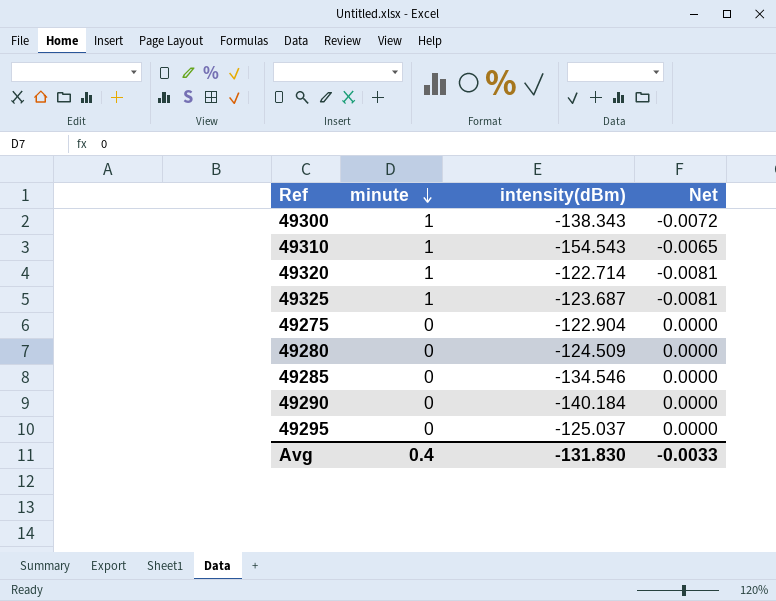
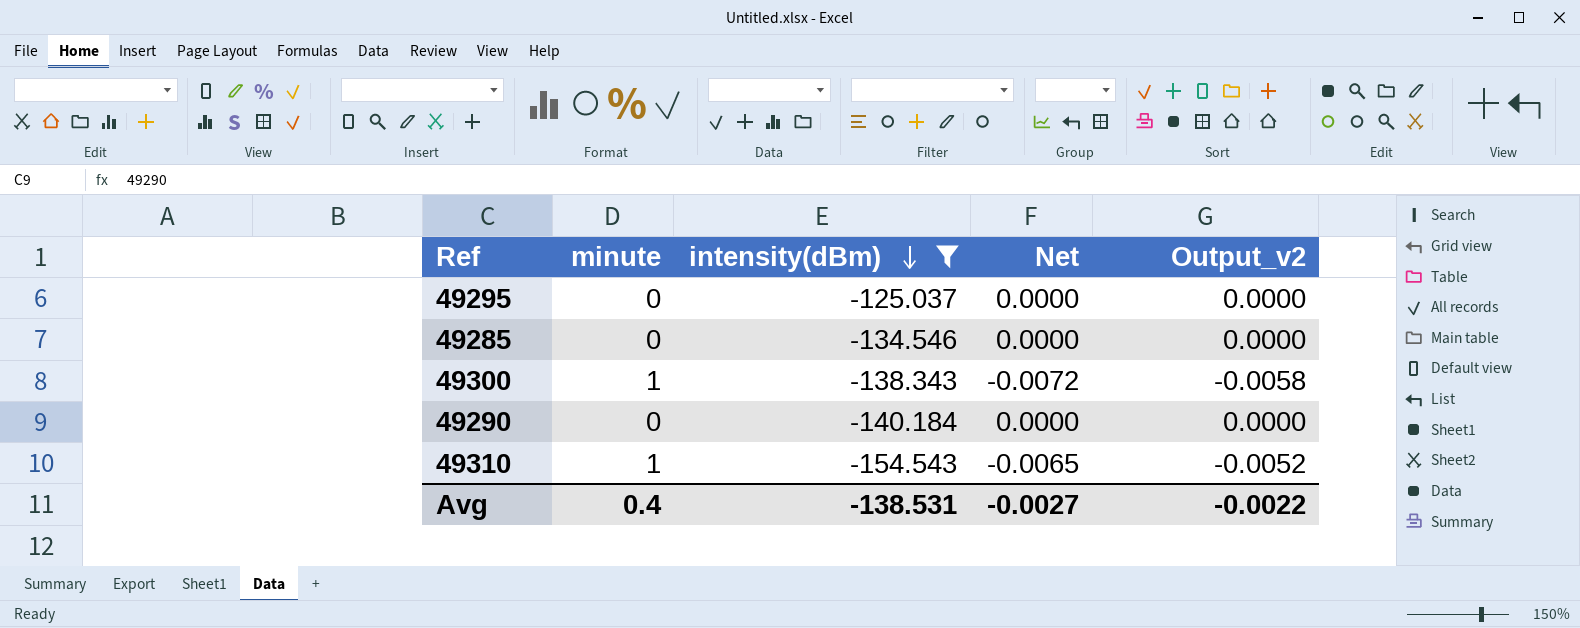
filter: none -> intensity(dBm) <= -125.037
row order: minute descending -> intensity(dBm) descending
column Output_v2 | formula: none -> [Net] * 0.8
Avg | intensity(dBm): -131.830 -> -138.531
Avg | Net: -0.0033 -> -0.0027

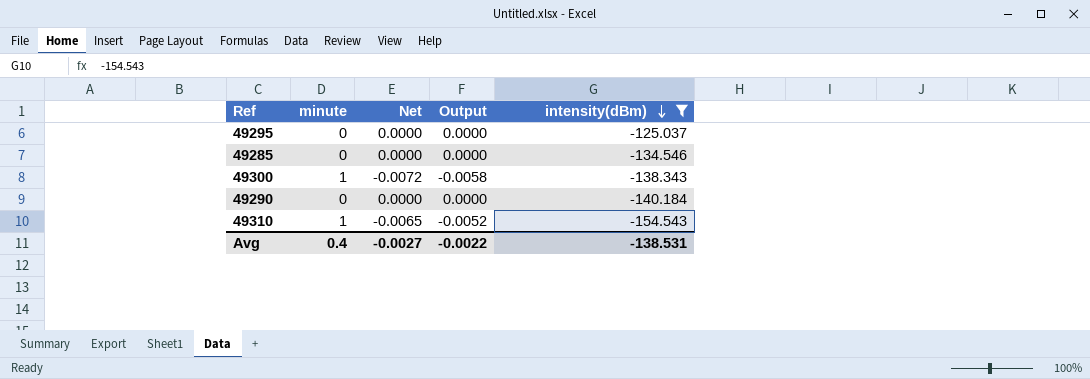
column name: Output_v2 -> Output
column intensity(dBm) | position: 3 -> 5

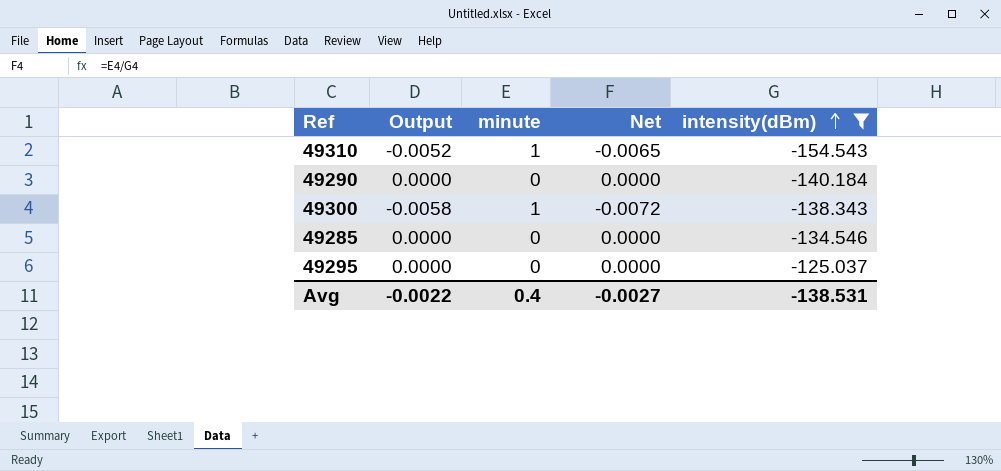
row order: intensity(dBm) descending -> intensity(dBm) ascending
column Output | position: 4 -> 2

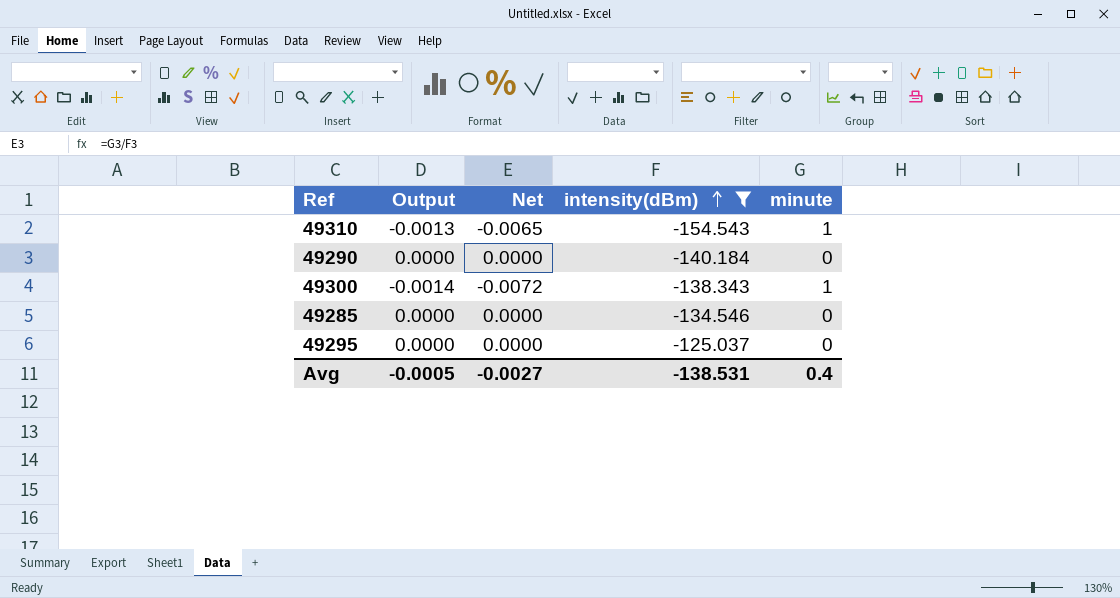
column Output | formula: [Net] * 0.8 -> [Net] * 0.2
column minute | position: 3 -> 5
Avg | Output: -0.0022 -> -0.0005

